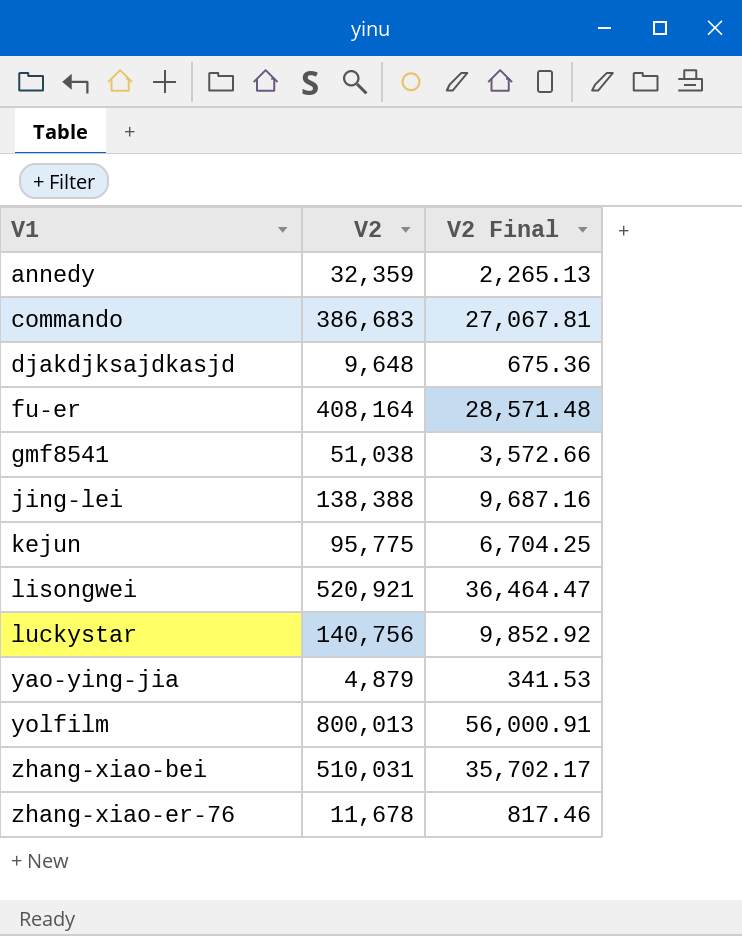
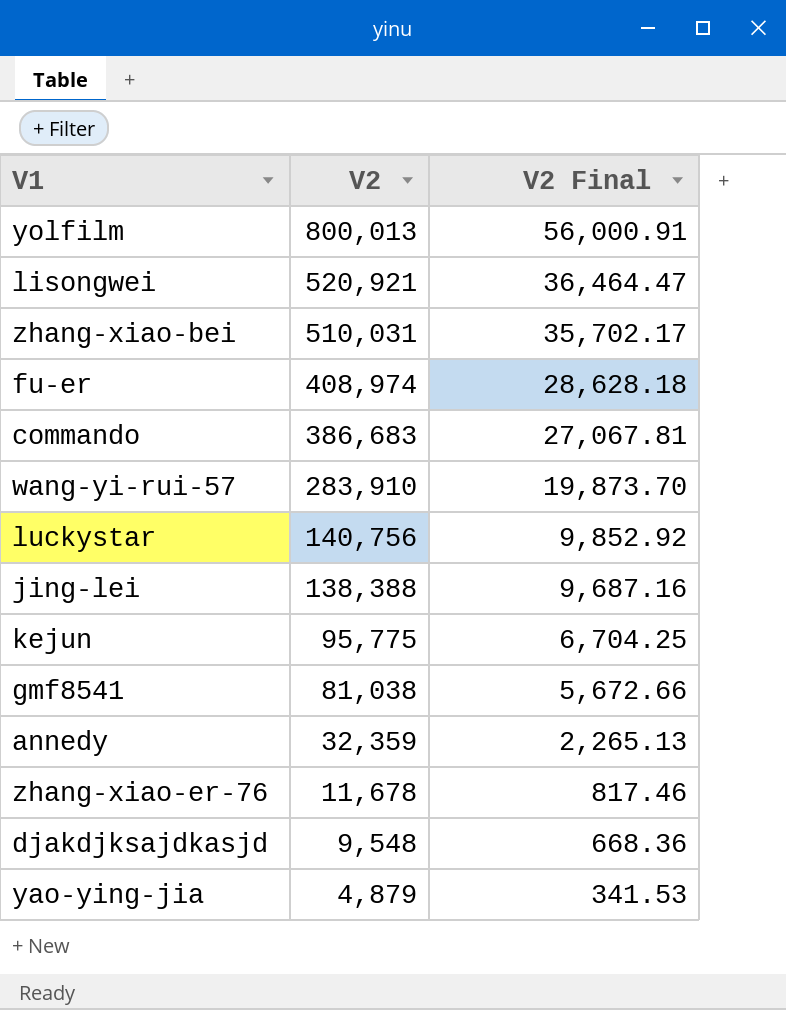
row order: V1 ascending -> V2 descending
fu-er | V2: 408,164 -> 408,974
fu-er | V2 Final: 28,571.48 -> 28,628.18
row wang-yi-rui-57: none -> 283,910 | 19,873.70
gmf8541 | V2: 51,038 -> 81,038
gmf8541 | V2 Final: 3,572.66 -> 5,672.66
djakdjksajdkasjd | V2: 9,648 -> 9,548
djakdjksajdkasjd | V2 Final: 675.36 -> 668.36

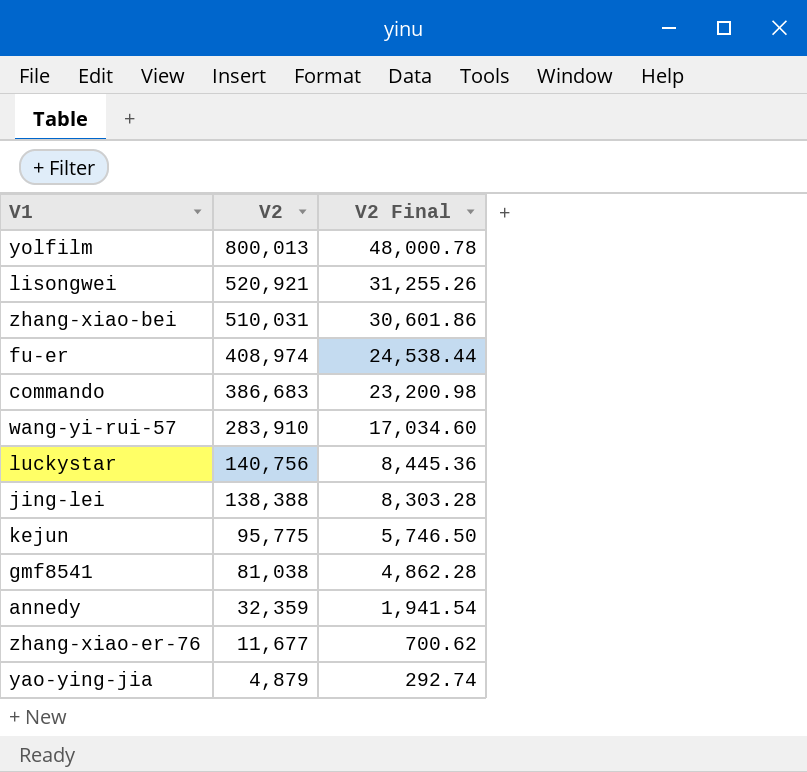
column V2 Final | formula: [V2] * 0.07 -> [V2] * 0.06
row djakdjksajdkasjd: 9,548 | 668.36 -> none
zhang-xiao-er-76 | V2: 11,678 -> 11,677

